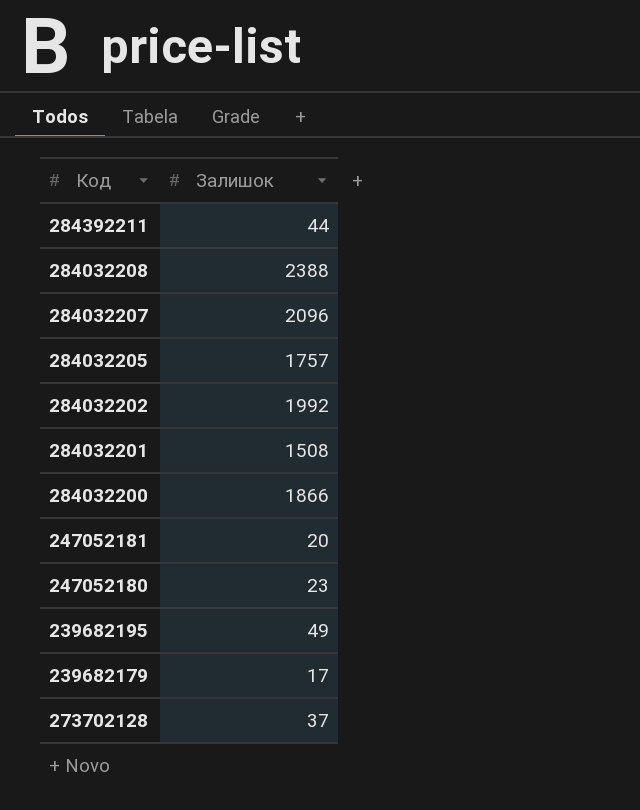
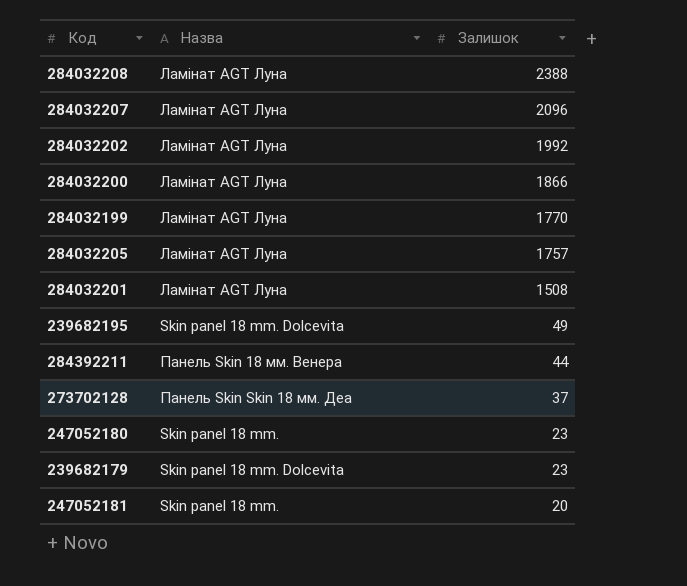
row order: none -> Залишок descending
column Назва | position: none -> 2
row 284032199: none -> Ламінат AGT Луна | 1770
239682179 | Залишок: 17 -> 23

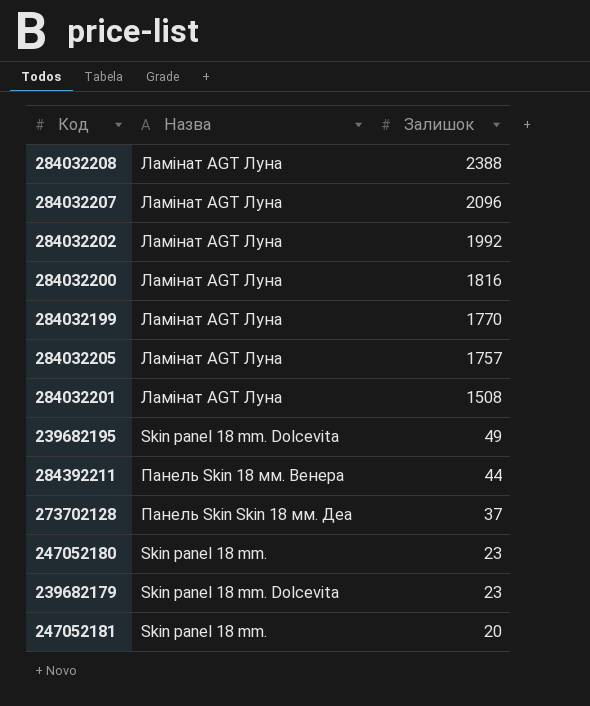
284032200 | Залишок: 1866 -> 1816

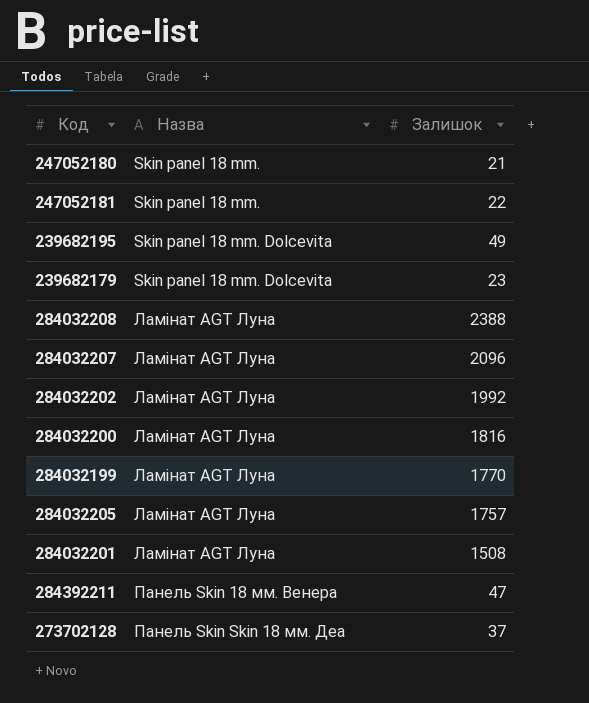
row order: Залишок descending -> Назва ascending
247052180 | Залишок: 23 -> 21
247052181 | Залишок: 20 -> 22
284392211 | Залишок: 44 -> 47

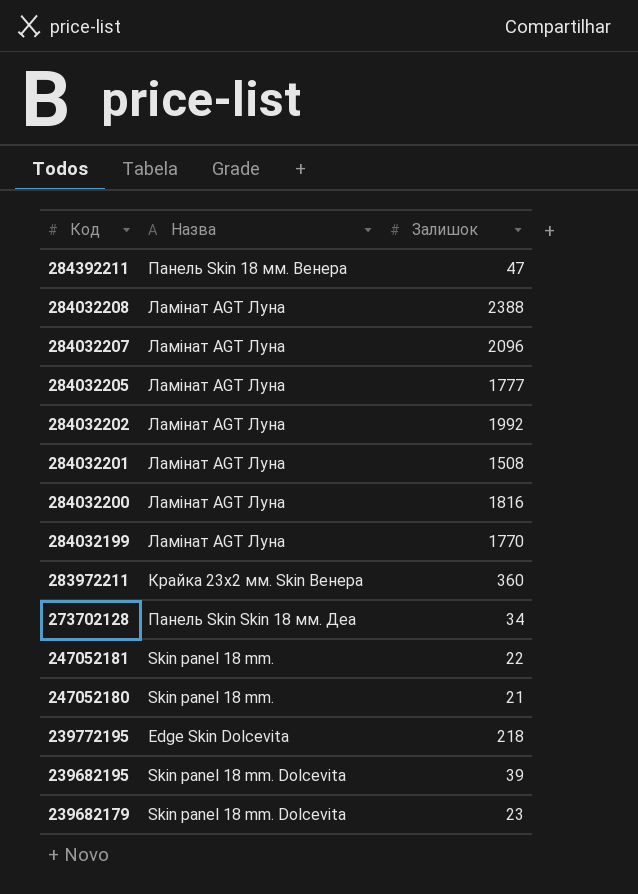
row order: Назва ascending -> Код descending
284032205 | Залишок: 1757 -> 1777
row 283972211: none -> Крайка 23x2 мм. Skin Венера | 360
273702128 | Залишок: 37 -> 34
row 239772195: none -> Edge Skin Dolcevita | 218
239682195 | Залишок: 49 -> 39

